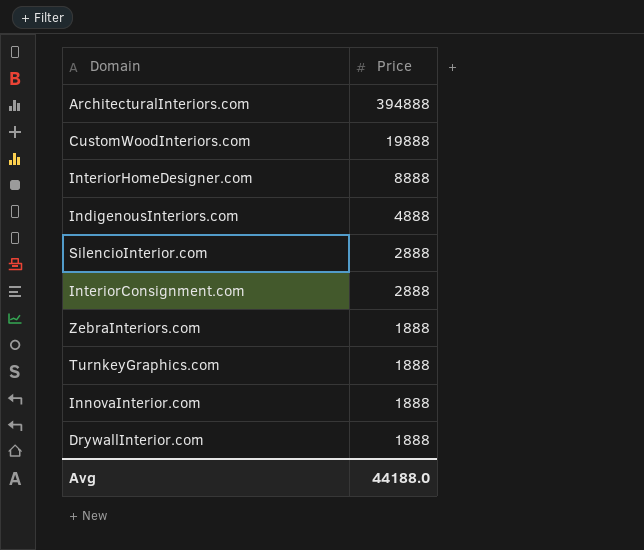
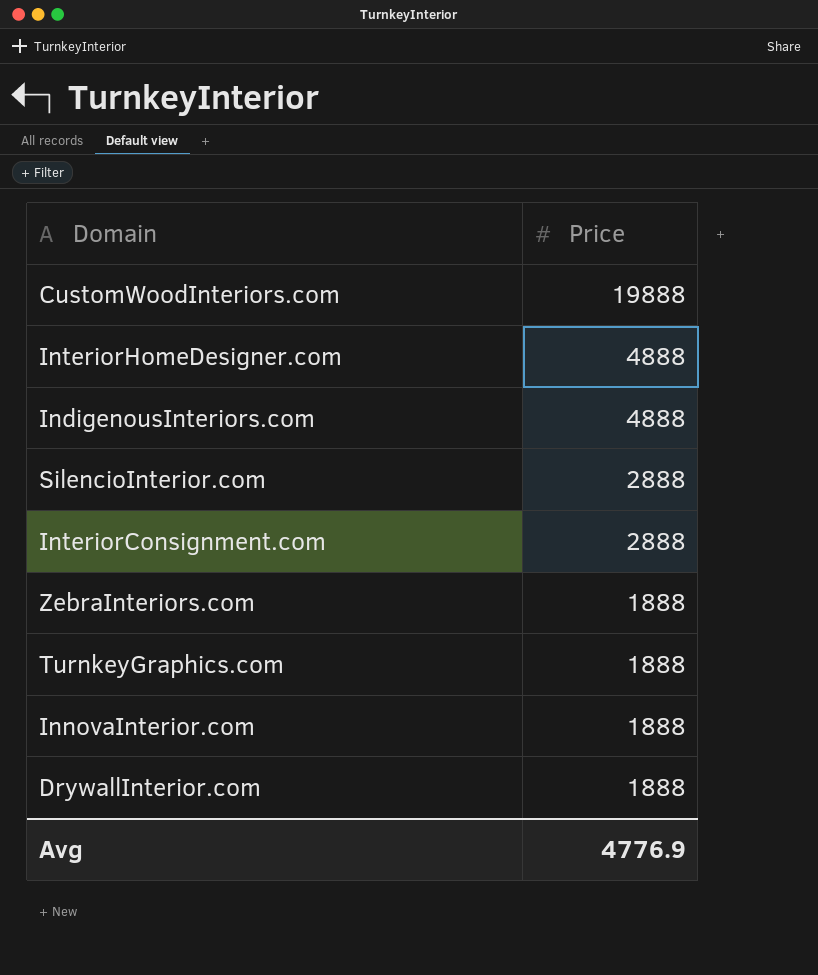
row ArchitecturalInteriors.com: 394888 -> none
InteriorHomeDesigner.com | Price: 8888 -> 4888
Avg | Price: 44188.0 -> 4776.9

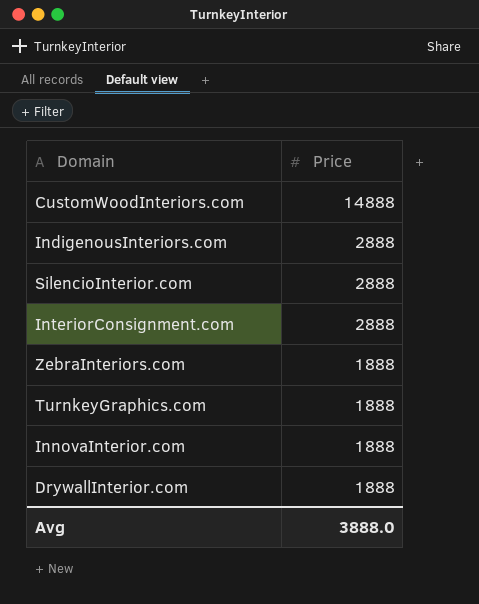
row InteriorHomeDesigner.com: 4888 -> none
CustomWoodInteriors.com | Price: 19888 -> 14888
IndigenousInteriors.com | Price: 4888 -> 2888
Avg | Price: 4776.9 -> 3888.0

